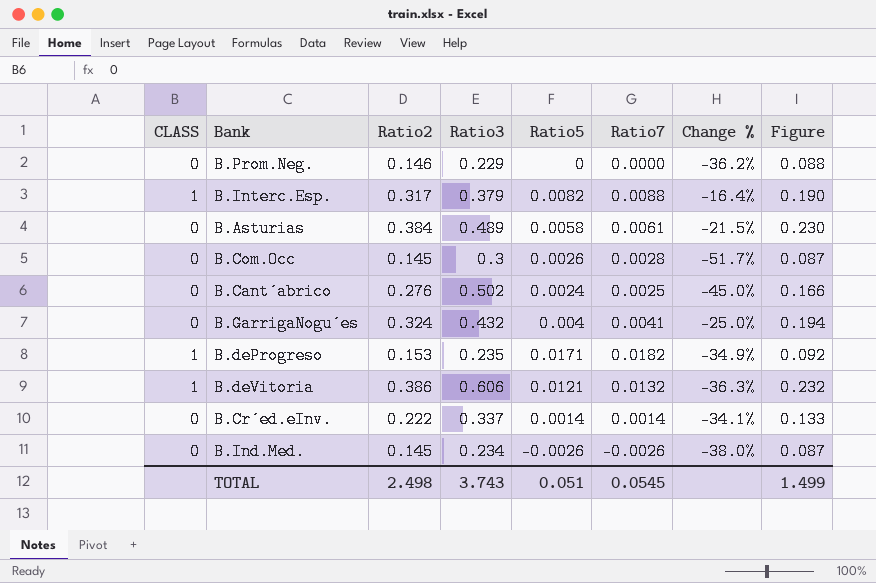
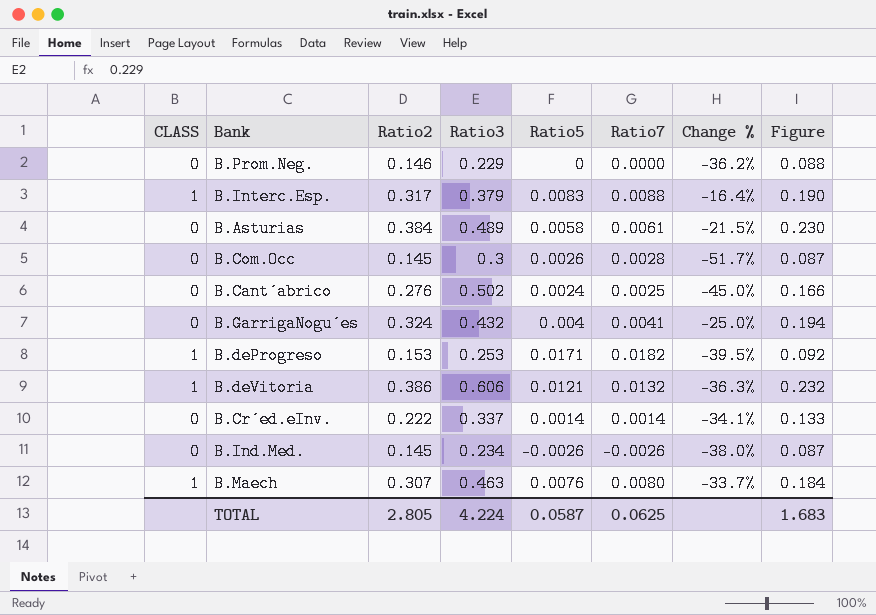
B.Interc.Esp. | Ratio5: 0.0082 -> 0.0083
B.deProgreso | Ratio3: 0.235 -> 0.253
B.deProgreso | Change %: -34.9% -> -39.5%
row B.Maech: none -> 1 | 0.307 | 0.463 | 0.0076 | 0.0080 | -33.7% | 0.184
TOTAL | Ratio2: 2.498 -> 2.805
TOTAL | Ratio3: 3.743 -> 4.224
TOTAL | Ratio5: 0.051 -> 0.0587
TOTAL | Ratio7: 0.0545 -> 0.0625
TOTAL | Figure: 1.499 -> 1.683

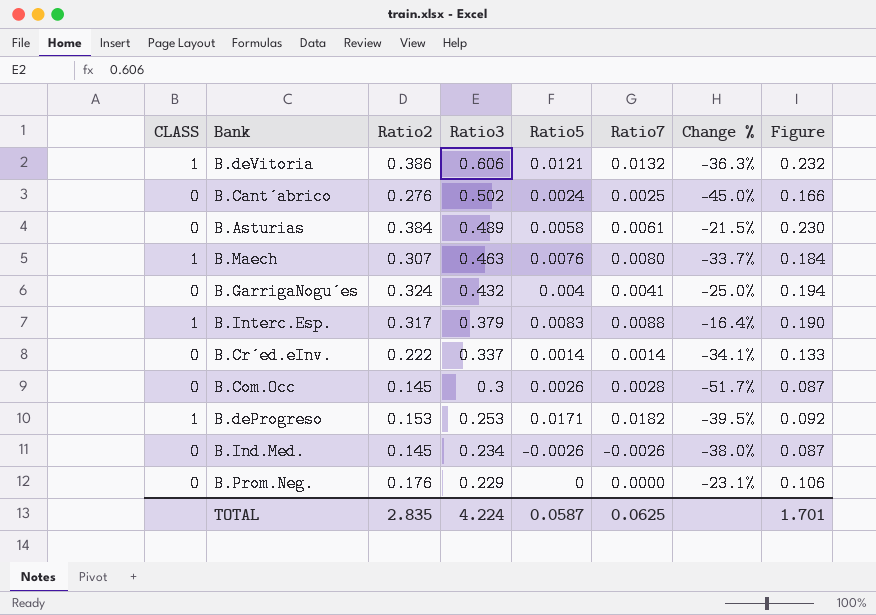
row order: none -> Ratio3 descending
B.Prom.Neg. | Ratio2: 0.146 -> 0.176
B.Prom.Neg. | Change %: -36.2% -> -23.1%
B.Prom.Neg. | Figure: 0.088 -> 0.106
TOTAL | Ratio2: 2.805 -> 2.835
TOTAL | Figure: 1.683 -> 1.701

